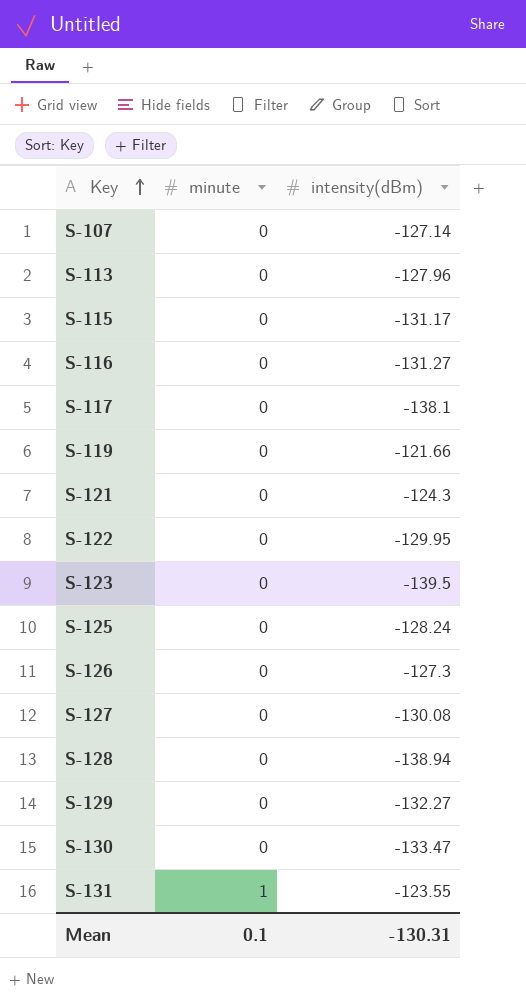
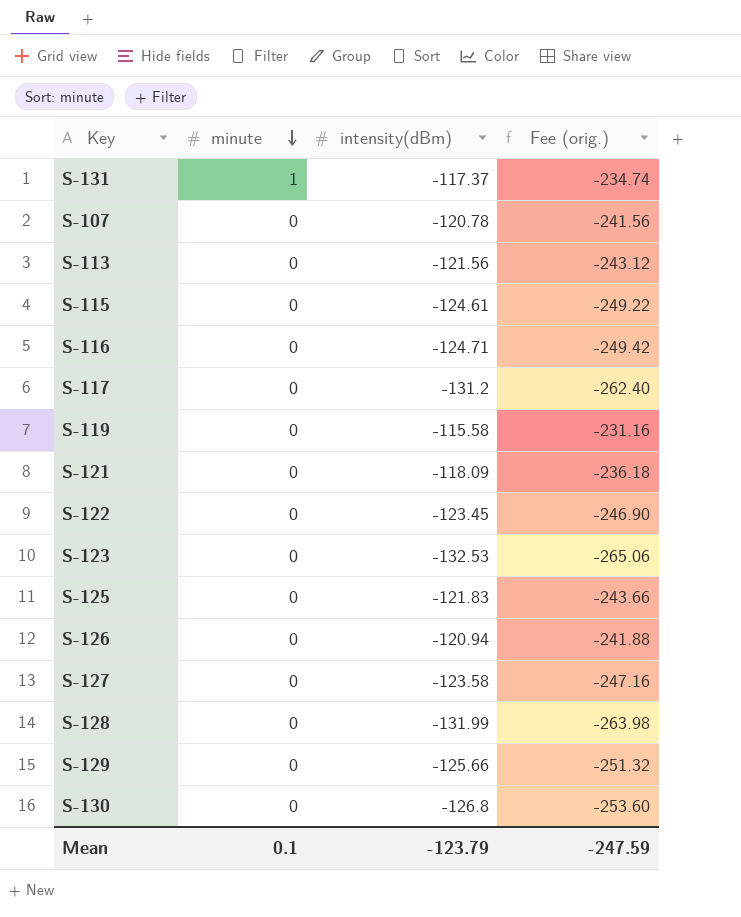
row order: Key ascending -> minute descending
column Fee (orig.) | formula: none -> [intensity(dBm)] * 2
S-131 | intensity(dBm): -123.55 -> -117.37
S-107 | intensity(dBm): -127.14 -> -120.78
S-113 | intensity(dBm): -127.96 -> -121.56
S-115 | intensity(dBm): -131.17 -> -124.61
S-116 | intensity(dBm): -131.27 -> -124.71
S-117 | intensity(dBm): -138.1 -> -131.2
S-119 | intensity(dBm): -121.66 -> -115.58
S-121 | intensity(dBm): -124.3 -> -118.09
S-122 | intensity(dBm): -129.95 -> -123.45
S-123 | intensity(dBm): -139.5 -> -132.53
S-125 | intensity(dBm): -128.24 -> -121.83
S-126 | intensity(dBm): -127.3 -> -120.94
S-127 | intensity(dBm): -130.08 -> -123.58
S-128 | intensity(dBm): -138.94 -> -131.99
S-129 | intensity(dBm): -132.27 -> -125.66
S-130 | intensity(dBm): -133.47 -> -126.8
Mean | intensity(dBm): -130.31 -> -123.79

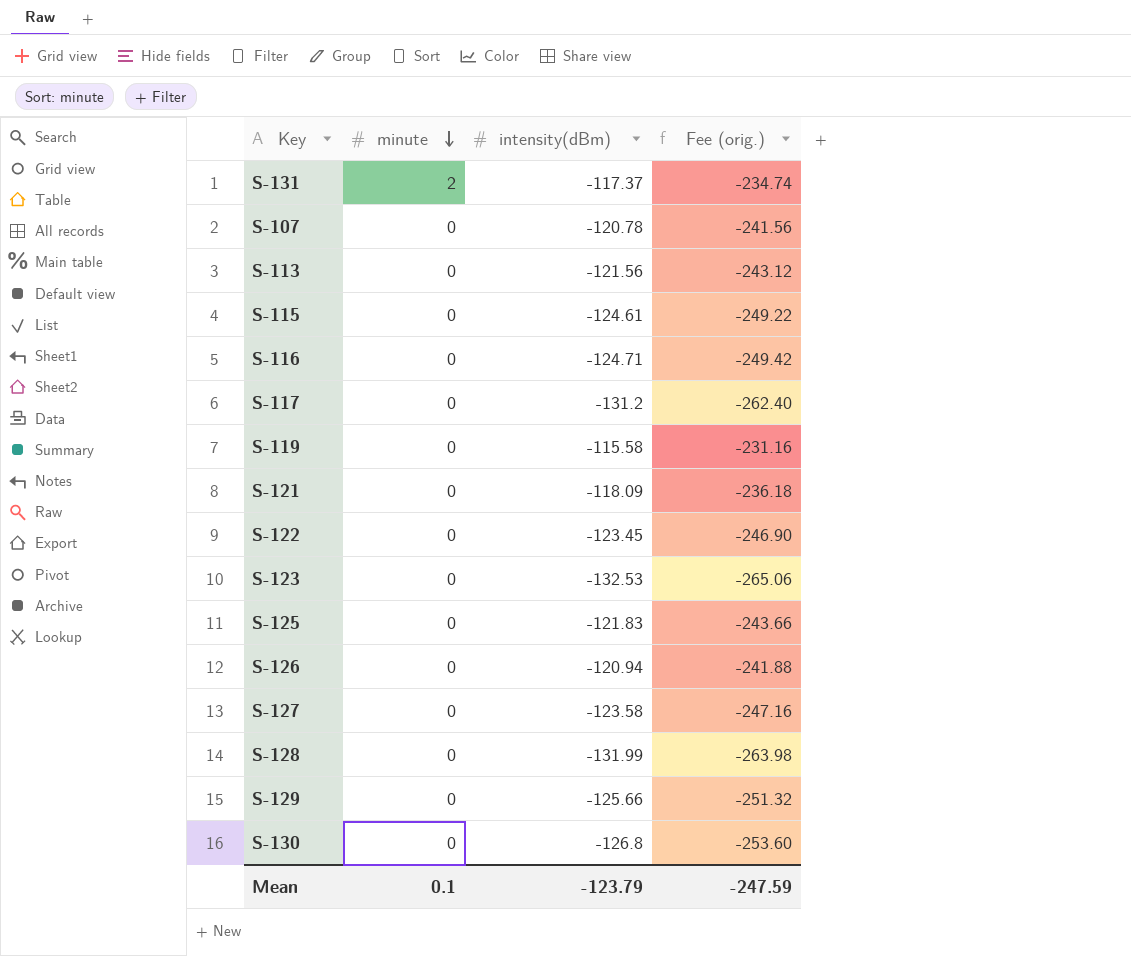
S-131 | minute: 1 -> 2

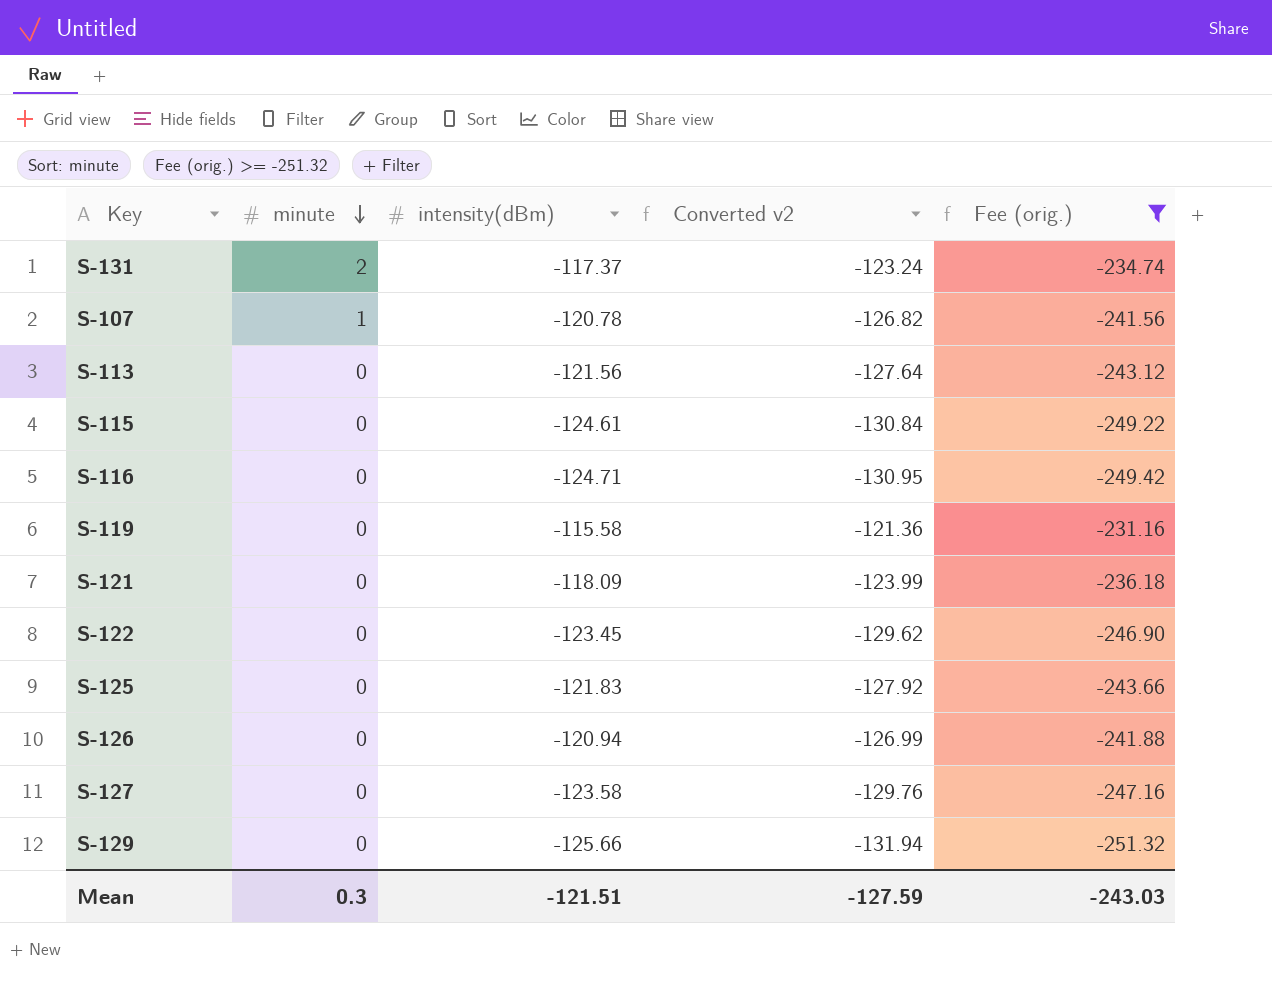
filter: none -> Fee (orig.) >= -251.32
column Converted v2 | formula: none -> [intensity(dBm)] * 1.05
S-107 | minute: 0 -> 1
Mean | minute: 0.1 -> 0.3
Mean | intensity(dBm): -123.79 -> -121.51
Mean | Fee (orig.): -247.59 -> -243.03

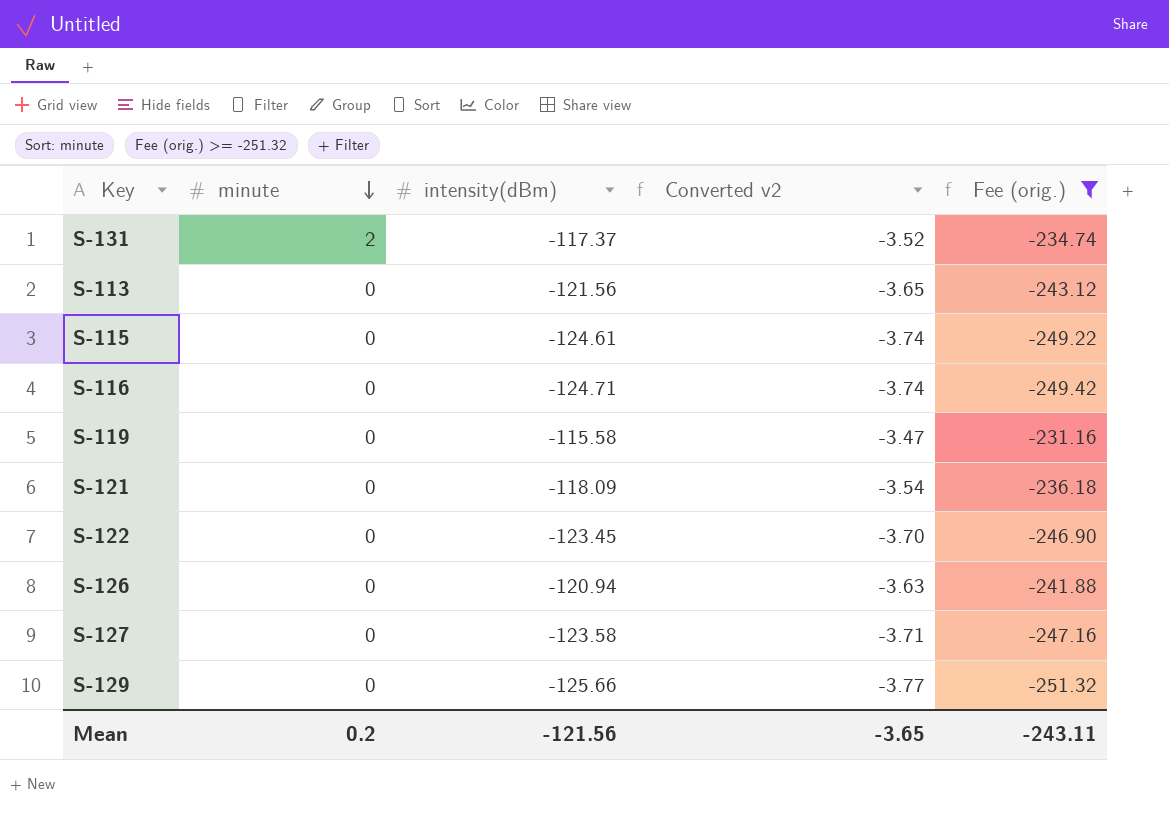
column Converted v2 | formula: [intensity(dBm)] * 1.05 -> [intensity(dBm)] * 0.03
row S-107: 1 | -120.78 | -126.82 | -241.56 -> none
row S-125: 0 | -121.83 | -127.92 | -243.66 -> none
Mean | minute: 0.3 -> 0.2
Mean | intensity(dBm): -121.51 -> -121.56
Mean | Converted v2: -127.59 -> -3.65
Mean | Fee (orig.): -243.03 -> -243.11

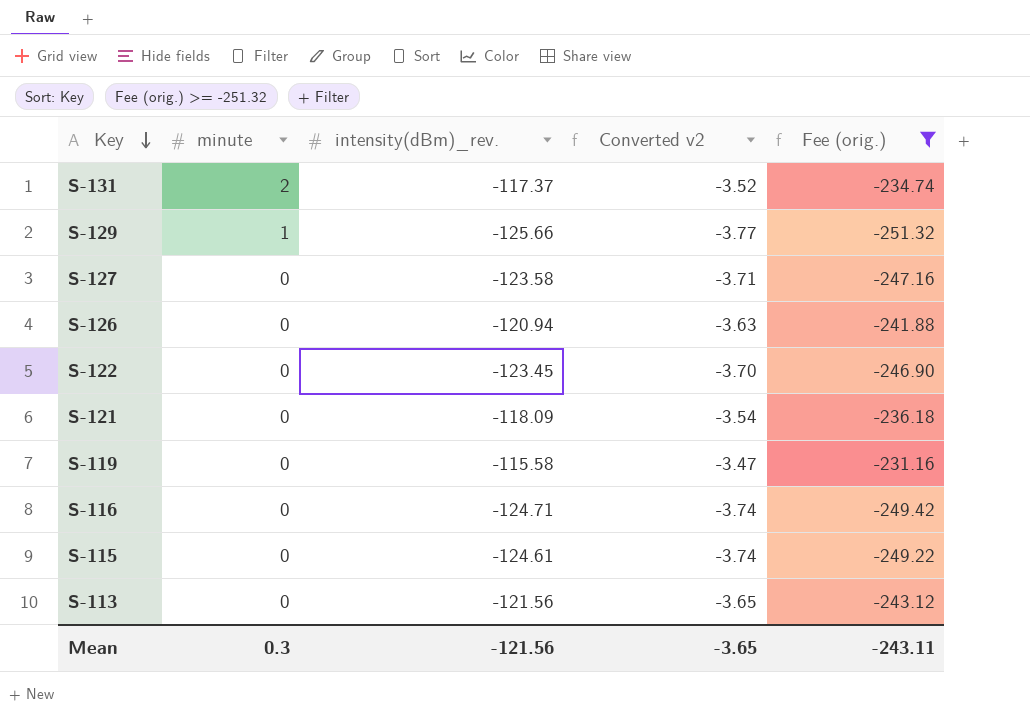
row order: minute descending -> Key descending
column name: intensity(dBm) -> intensity(dBm)_rev.
S-129 | minute: 0 -> 1
Mean | minute: 0.2 -> 0.3

